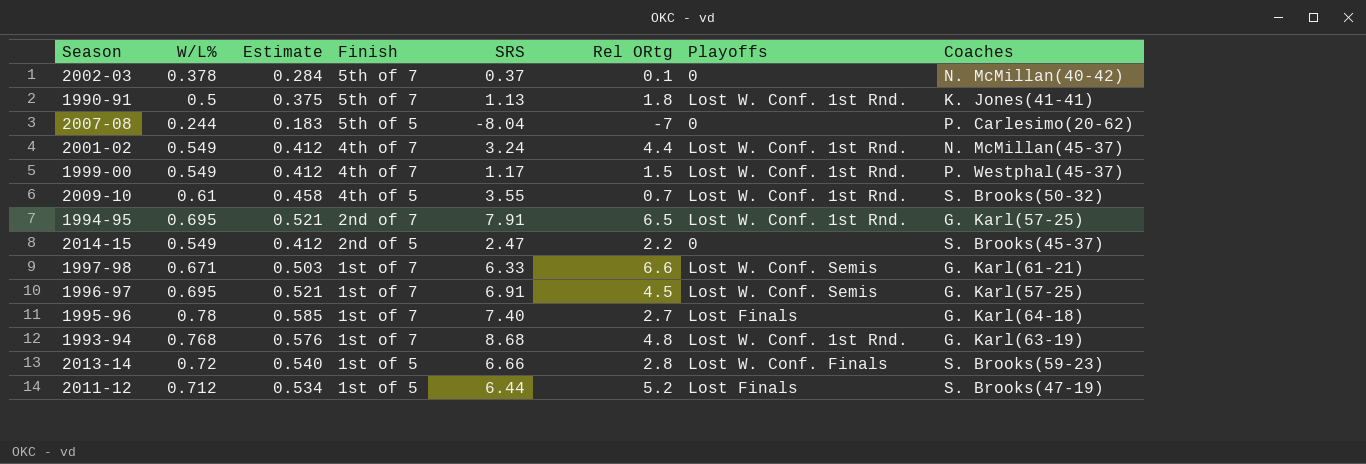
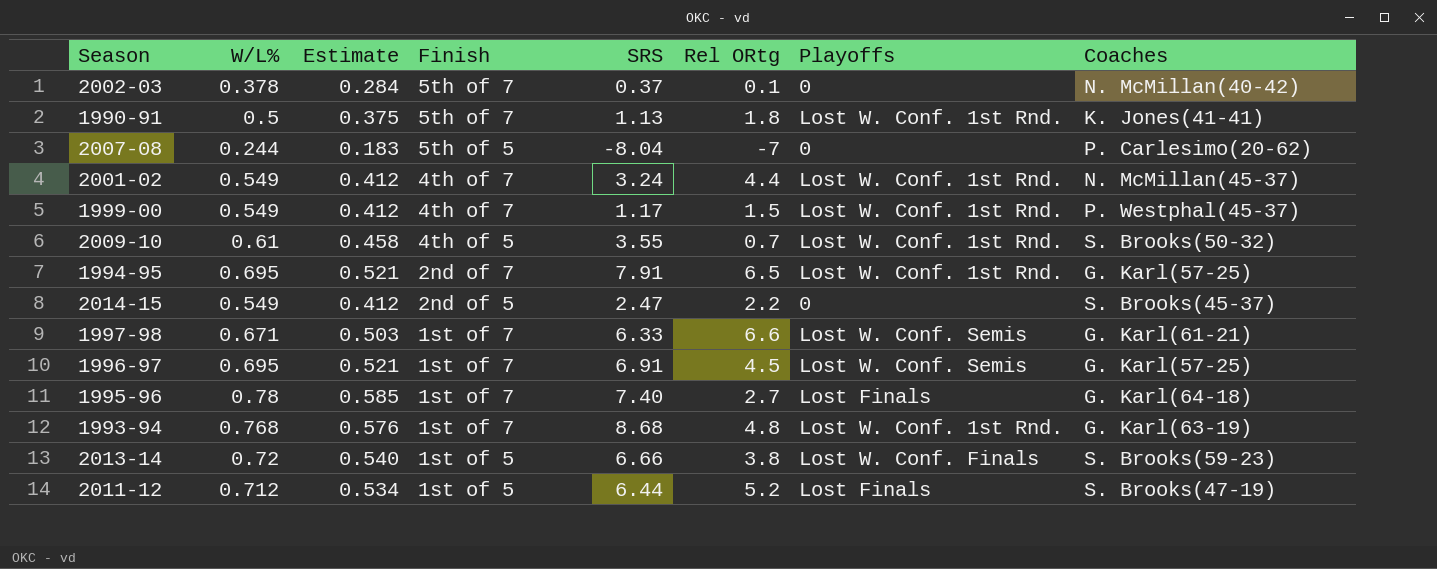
2013-14 | Rel ORtg: 2.8 -> 3.8

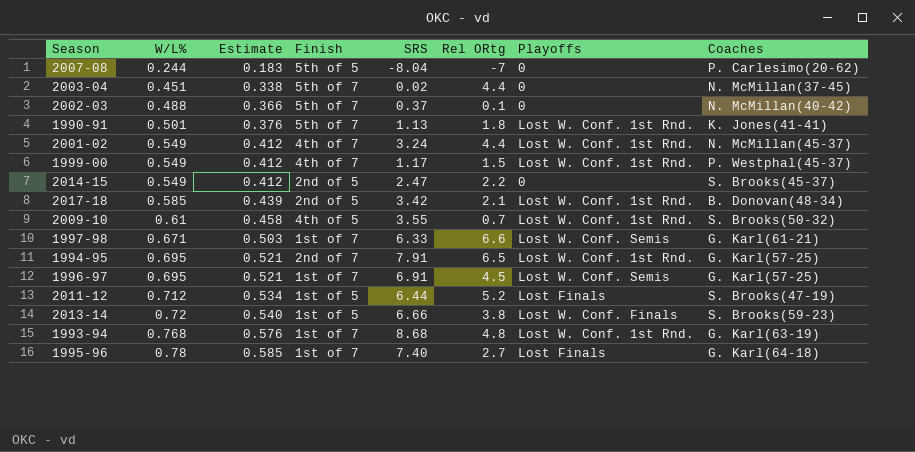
row order: Finish descending -> W/L% ascending
row 2003-04: none -> 0.451 | 0.338 | 5th of 7 | 0.02 | 4.4 | 0 | N. McMillan(37-45)
2002-03 | W/L%: 0.378 -> 0.488
2002-03 | Estimate: 0.284 -> 0.366
1990-91 | W/L%: 0.5 -> 0.501
1990-91 | Estimate: 0.375 -> 0.376
row 2017-18: none -> 0.585 | 0.439 | 2nd of 5 | 3.42 | 2.1 | Lost W. Conf. 1st Rnd. | B. Donovan(48-34)

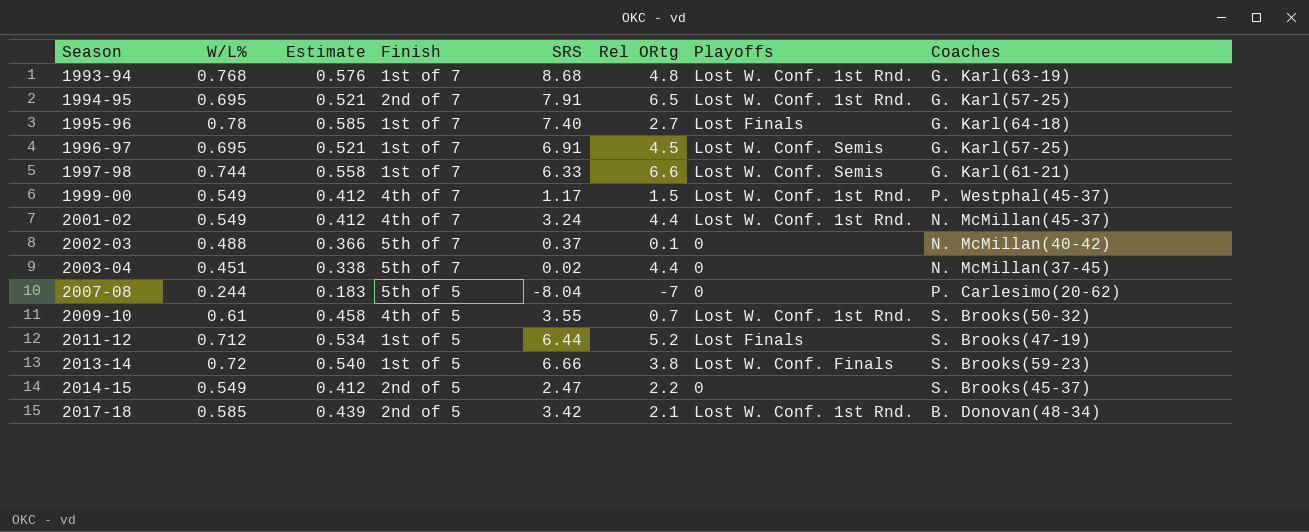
row order: W/L% ascending -> Season ascending
row 1990-91: 0.501 | 0.376 | 5th of 7 | 1.13 | 1.8 | Lost W. Conf. 1st Rnd. | K. Jones(41-41) -> none
1997-98 | W/L%: 0.671 -> 0.744
1997-98 | Estimate: 0.503 -> 0.558

